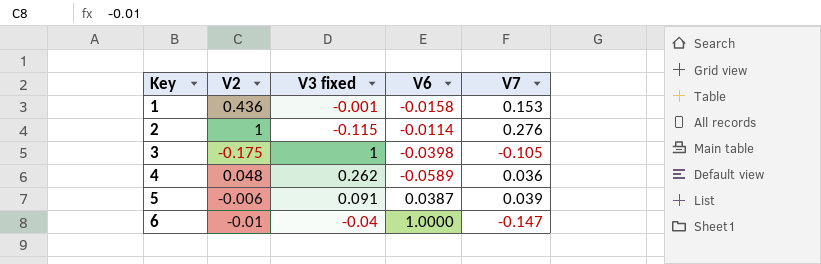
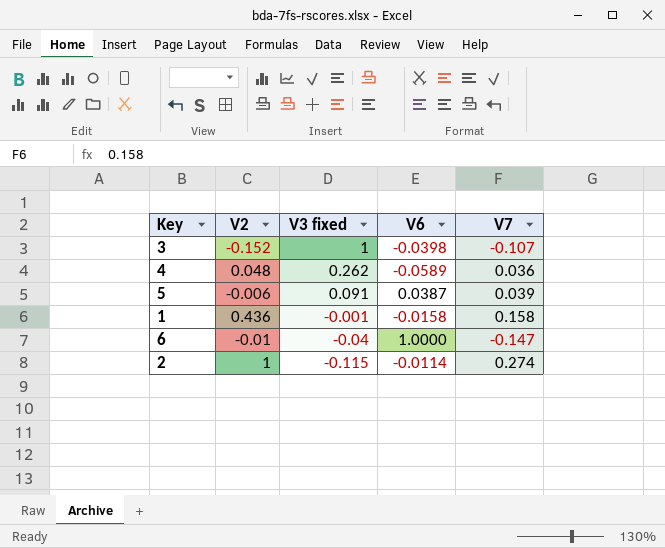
row order: Key ascending -> V3 fixed descending
3 | V2: -0.175 -> -0.152
3 | V7: -0.105 -> -0.107
1 | V7: 0.153 -> 0.158
2 | V7: 0.276 -> 0.274

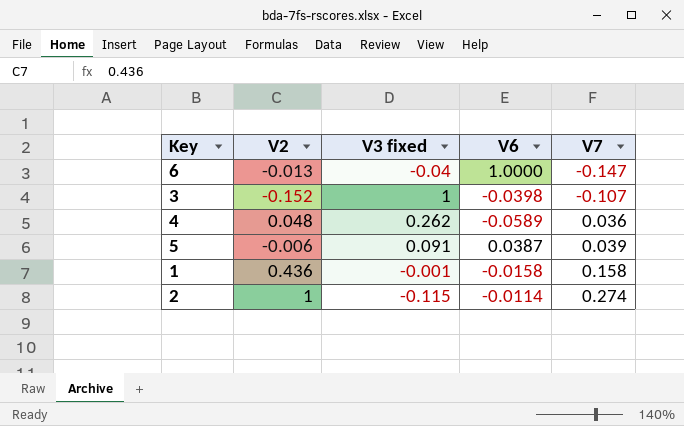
row order: V3 fixed descending -> V7 ascending
6 | V2: -0.01 -> -0.013

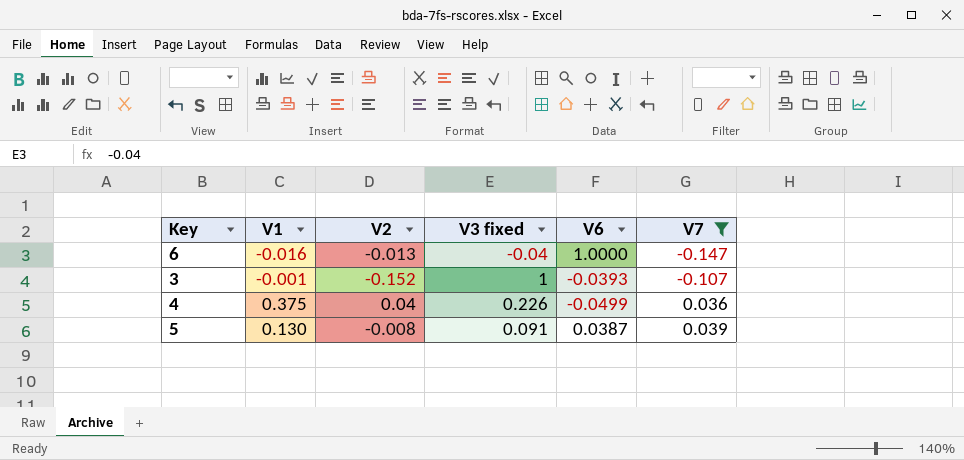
filter: none -> V7 <= 0.039
column V1 | position: none -> 2
3 | V6: -0.0398 -> -0.0393
4 | V2: 0.048 -> 0.04
4 | V3 fixed: 0.262 -> 0.226
4 | V6: -0.0589 -> -0.0499
5 | V2: -0.006 -> -0.008

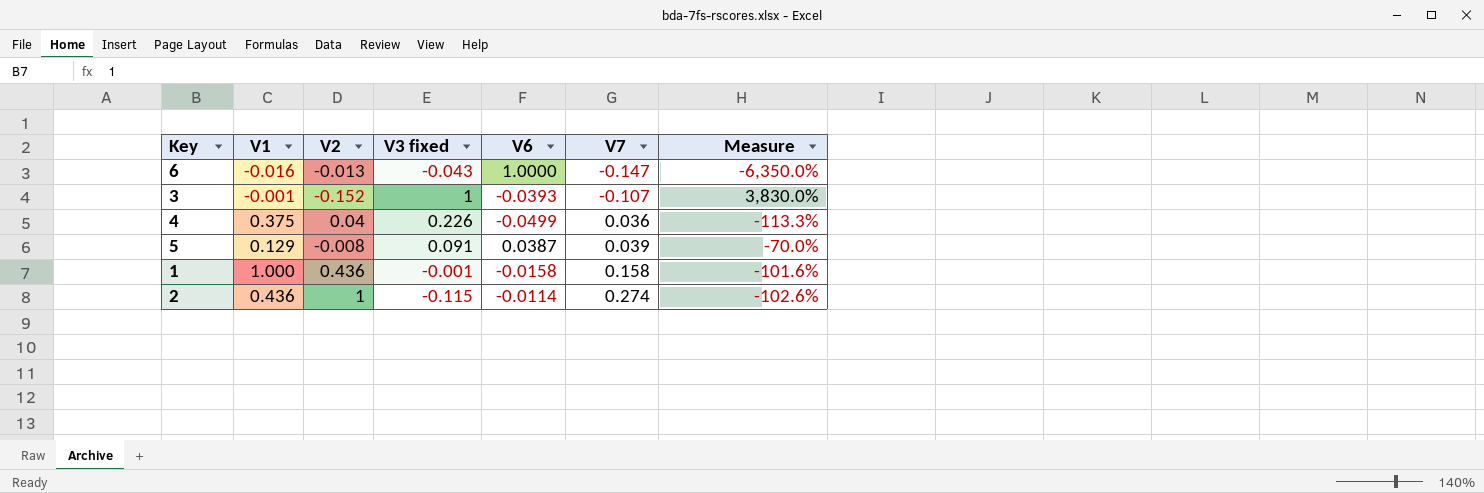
filter: V7 <= 0.039 -> none
column Measure | formula: none -> ([V6] - [V1]) / [V1]
6 | V3 fixed: -0.04 -> -0.043
5 | V1: 0.130 -> 0.129

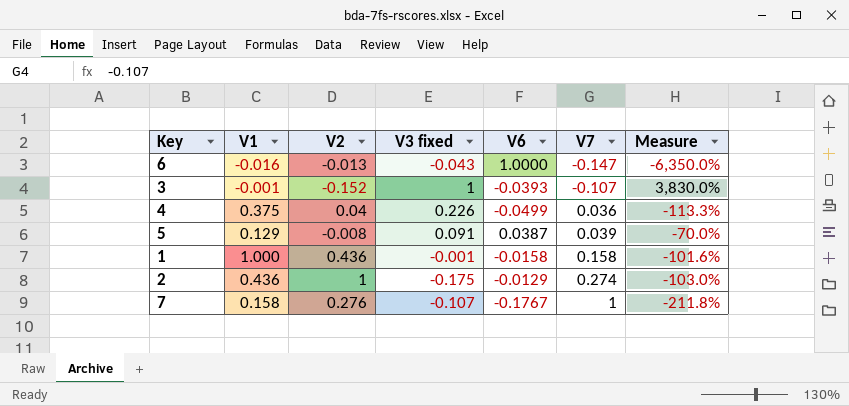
2 | V3 fixed: -0.115 -> -0.175
2 | V6: -0.0114 -> -0.0129
2 | Measure: -102.6% -> -103.0%
row 7: none -> 0.158 | 0.276 | -0.107 | -0.1767 | 1 | -211.8%

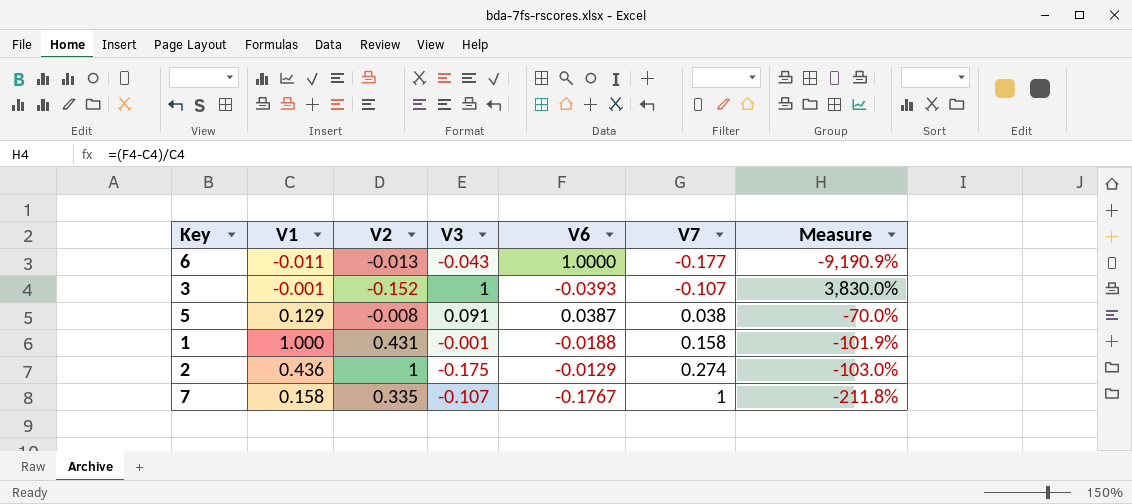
column name: V3 fixed -> V3
row 4: 0.375 | 0.04 | 0.226 | -0.0499 | 0.036 | -113.3% -> none
6 | V1: -0.016 -> -0.011
6 | V7: -0.147 -> -0.177
6 | Measure: -6,350.0% -> -9,190.9%
5 | V7: 0.039 -> 0.038
1 | V2: 0.436 -> 0.431
1 | V6: -0.0158 -> -0.0188
1 | Measure: -101.6% -> -101.9%
7 | V2: 0.276 -> 0.335

